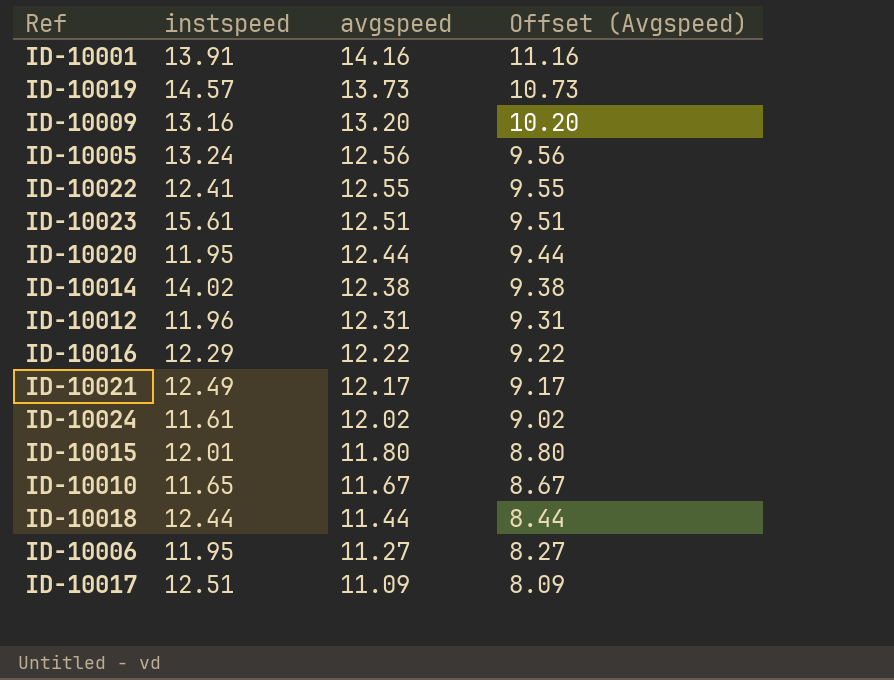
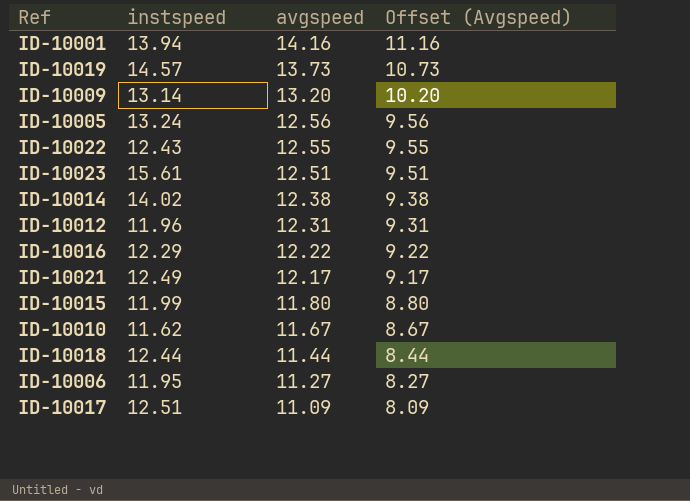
row ID-10020: 11.95 | 12.44 | 9.44 -> none
row ID-10024: 11.61 | 12.02 | 9.02 -> none
ID-10001 | instspeed: 13.91 -> 13.94
ID-10009 | instspeed: 13.16 -> 13.14
ID-10022 | instspeed: 12.41 -> 12.43
ID-10015 | instspeed: 12.01 -> 11.99
ID-10010 | instspeed: 11.65 -> 11.62

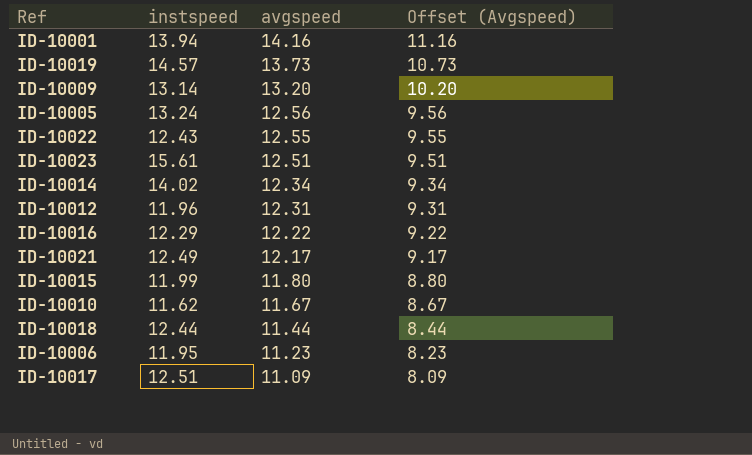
ID-10014 | avgspeed: 12.38 -> 12.34
ID-10014 | Offset (Avgspeed): 9.38 -> 9.34
ID-10006 | avgspeed: 11.27 -> 11.23
ID-10006 | Offset (Avgspeed): 8.27 -> 8.23

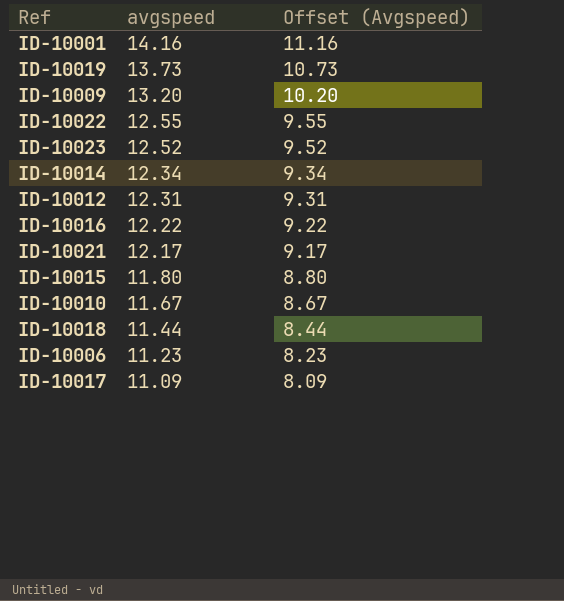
column instspeed | position: 2 -> none
row ID-10005: 13.24 | 12.56 | 9.56 -> none
ID-10023 | avgspeed: 12.51 -> 12.52
ID-10023 | Offset (Avgspeed): 9.51 -> 9.52

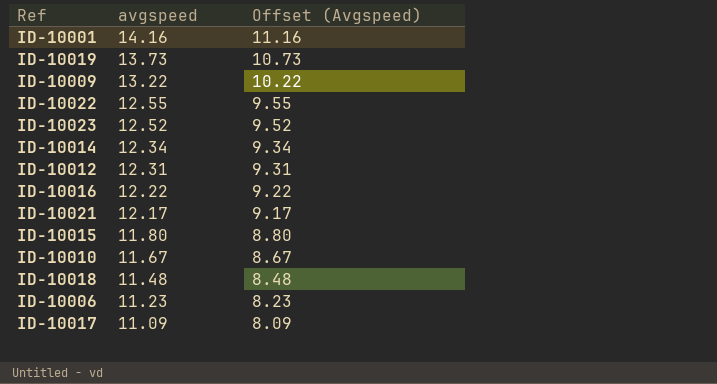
ID-10009 | avgspeed: 13.20 -> 13.22
ID-10009 | Offset (Avgspeed): 10.20 -> 10.22
ID-10018 | avgspeed: 11.44 -> 11.48
ID-10018 | Offset (Avgspeed): 8.44 -> 8.48

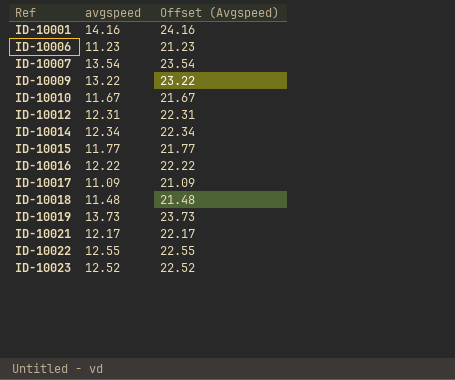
row order: avgspeed descending -> Ref ascending
column Offset (Avgspeed) | formula: [avgspeed] - 3 -> [avgspeed] + 10
row ID-10007: none -> 13.54 | 23.54
ID-10015 | avgspeed: 11.80 -> 11.77

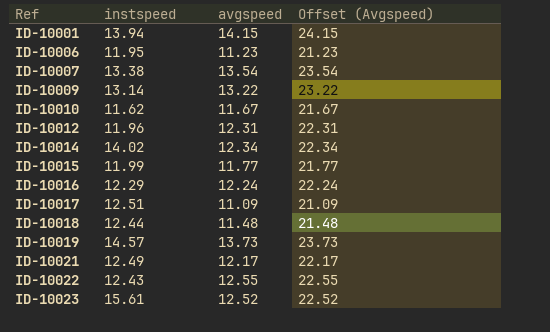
column instspeed | position: none -> 2
ID-10001 | avgspeed: 14.16 -> 14.15
ID-10001 | Offset (Avgspeed): 24.16 -> 24.15
ID-10016 | avgspeed: 12.22 -> 12.24
ID-10016 | Offset (Avgspeed): 22.22 -> 22.24

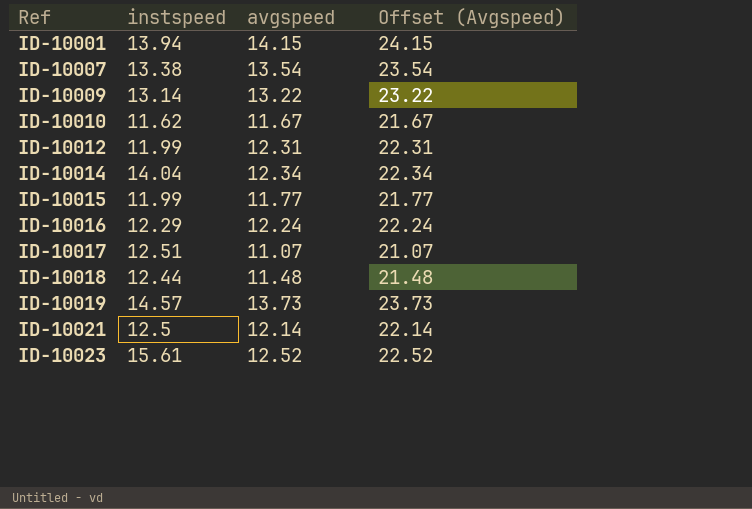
row ID-10006: 11.95 | 11.23 | 21.23 -> none
row ID-10022: 12.43 | 12.55 | 22.55 -> none
ID-10012 | instspeed: 11.96 -> 11.99
ID-10014 | instspeed: 14.02 -> 14.04
ID-10017 | avgspeed: 11.09 -> 11.07
ID-10017 | Offset (Avgspeed): 21.09 -> 21.07
ID-10021 | instspeed: 12.49 -> 12.5
ID-10021 | avgspeed: 12.17 -> 12.14
ID-10021 | Offset (Avgspeed): 22.17 -> 22.14

